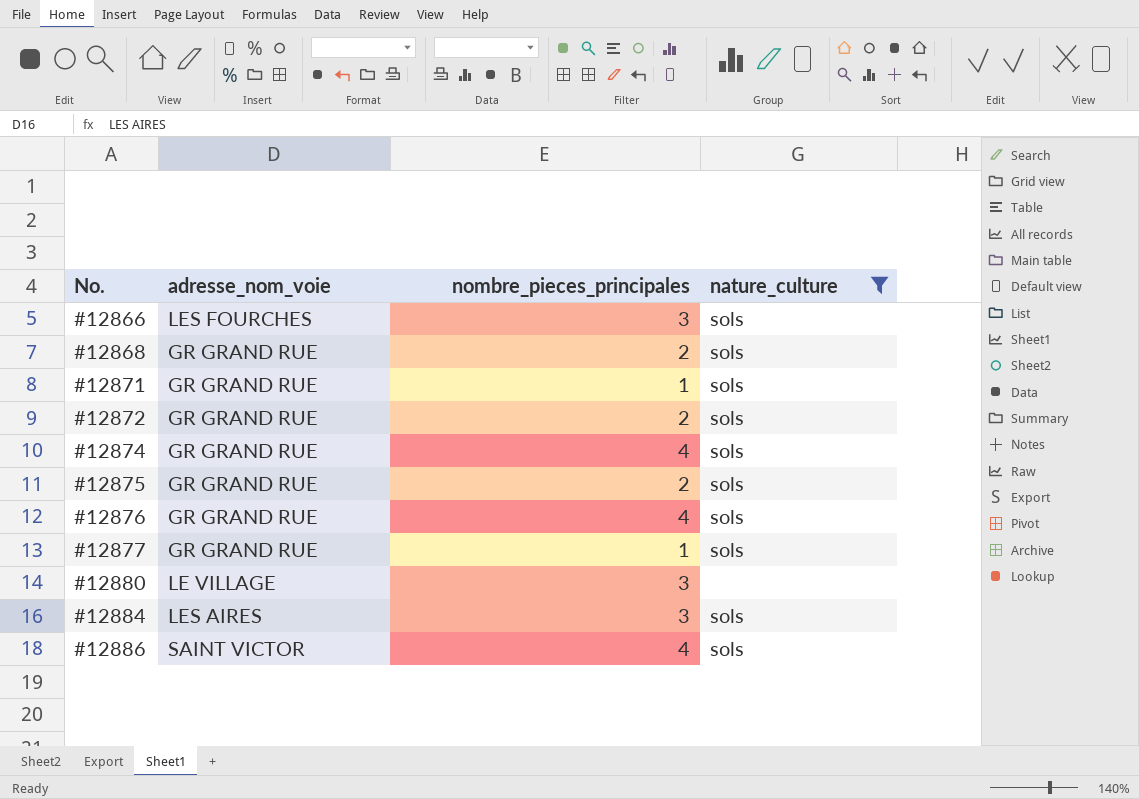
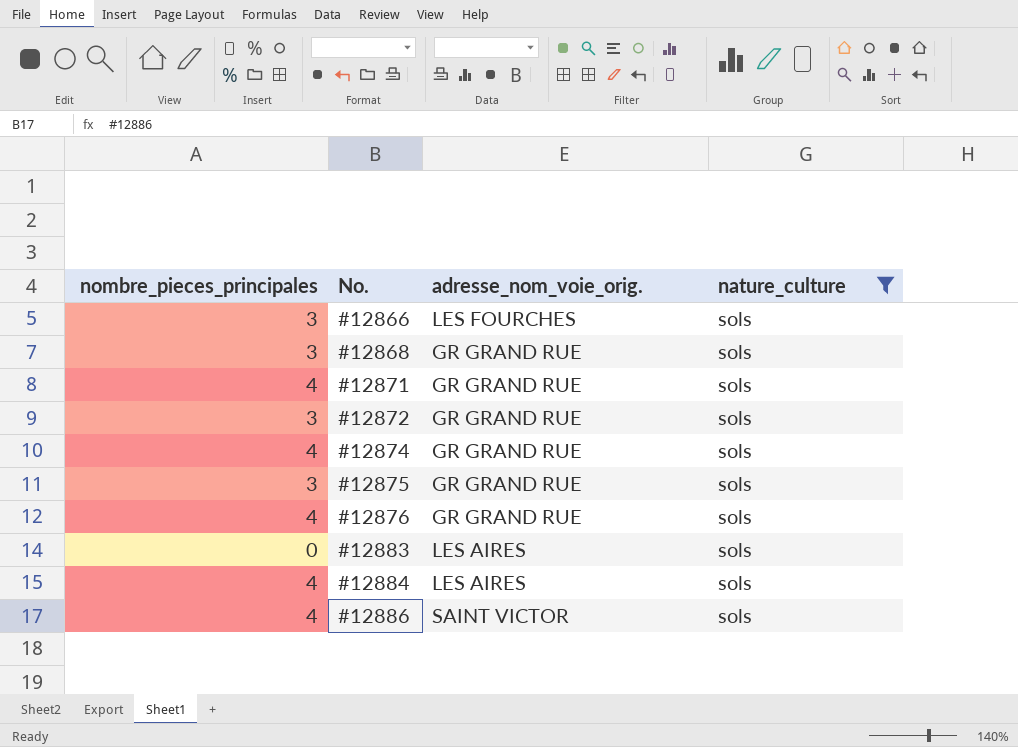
column nombre_pieces_principales | position: 3 -> 1
column name: adresse_nom_voie -> adresse_nom_voie_orig.
row #12877: GR GRAND RUE | 1 | sols -> none
row #12880: LE VILLAGE | 3 | none -> none
#12868 | nombre_pieces_principales: 2 -> 3
#12871 | nombre_pieces_principales: 1 -> 4
#12872 | nombre_pieces_principales: 2 -> 3
#12875 | nombre_pieces_principales: 2 -> 3
row #12883: none -> 0 | LES AIRES | sols
#12884 | nombre_pieces_principales: 3 -> 4

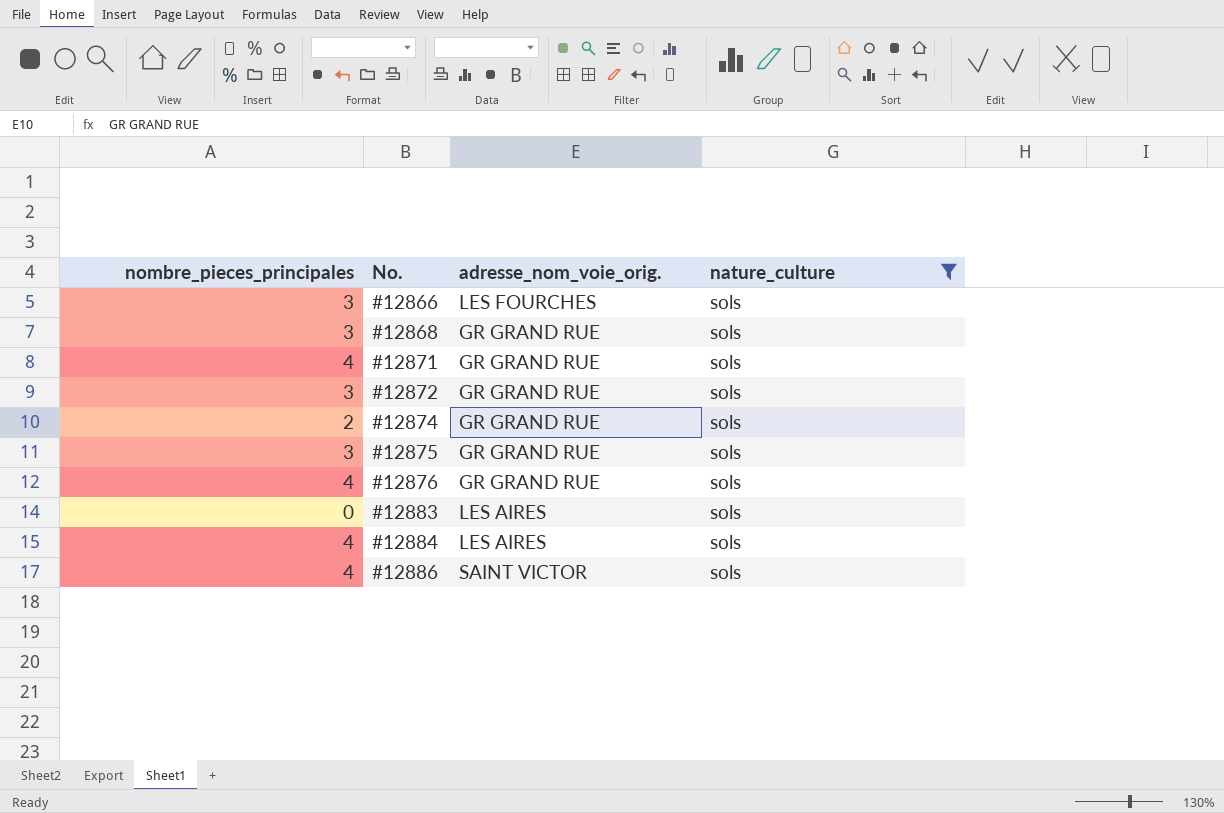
#12874 | nombre_pieces_principales: 4 -> 2

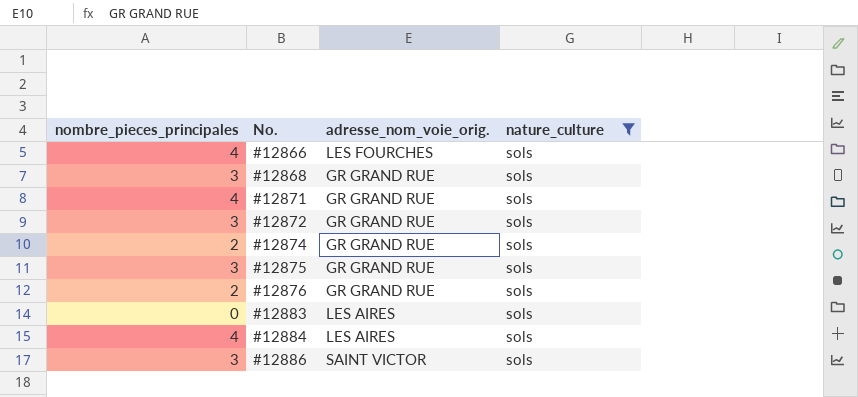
#12866 | nombre_pieces_principales: 3 -> 4
#12876 | nombre_pieces_principales: 4 -> 2
#12886 | nombre_pieces_principales: 4 -> 3

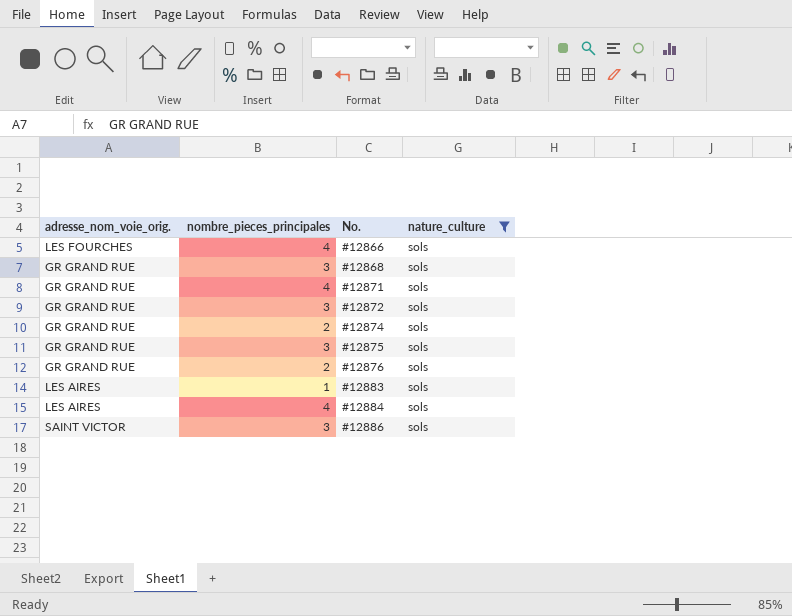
column adresse_nom_voie_orig. | position: 3 -> 1
#12883 | nombre_pieces_principales: 0 -> 1

